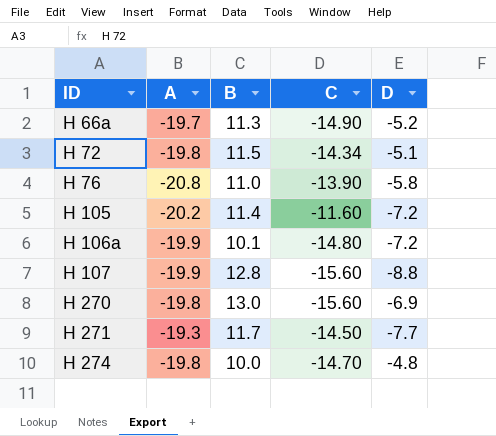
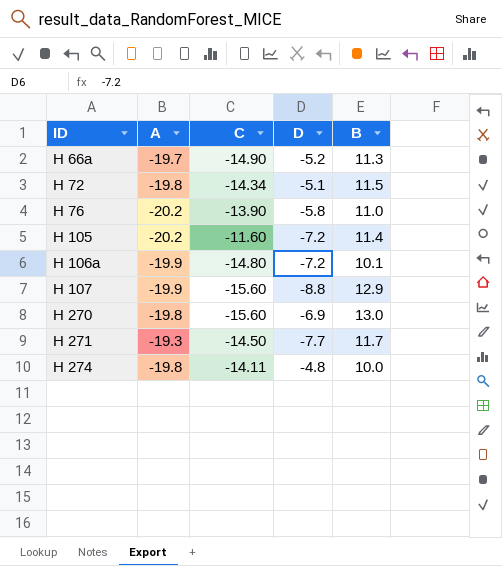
column B | position: 3 -> 5
H 76 | A: -20.8 -> -20.2
H 107 | B: 12.8 -> 12.9
H 274 | C: -14.70 -> -14.11

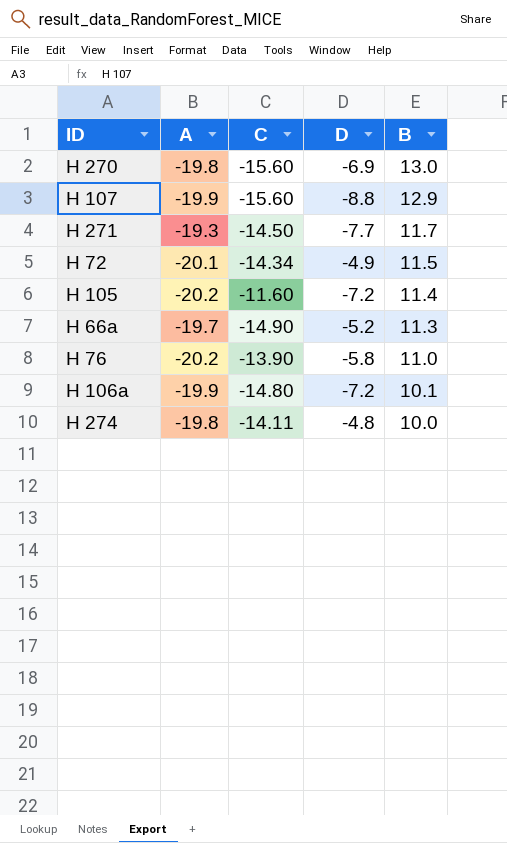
row order: ID ascending -> B descending
H 72 | A: -19.8 -> -20.1
H 72 | D: -5.1 -> -4.9

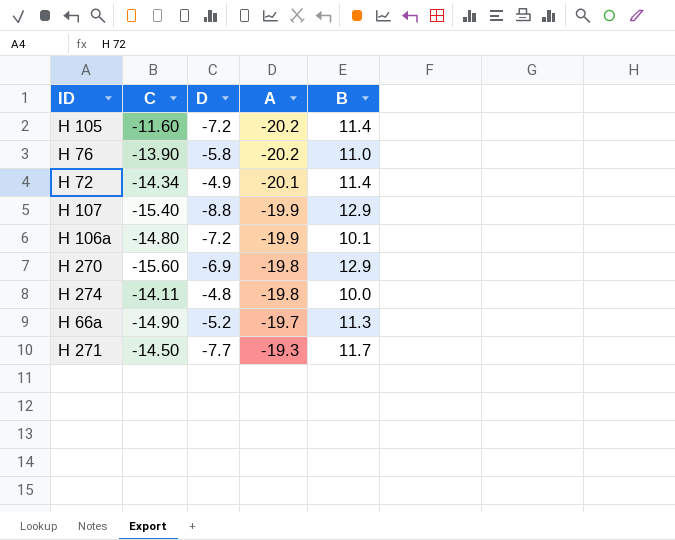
row order: B descending -> A ascending
column A | position: 2 -> 4
H 72 | B: 11.5 -> 11.4
H 107 | C: -15.60 -> -15.40
H 270 | B: 13.0 -> 12.9

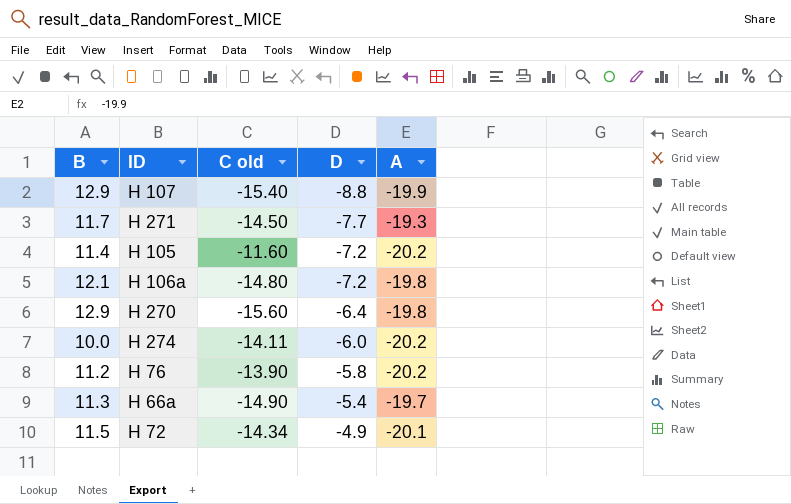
row order: A ascending -> D ascending
column B | position: 5 -> 1
column name: C -> C old
H 106a | B: 10.1 -> 12.1
H 106a | A: -19.9 -> -19.8
H 270 | D: -6.9 -> -6.4
H 274 | D: -4.8 -> -6.0
H 274 | A: -19.8 -> -20.2
H 76 | B: 11.0 -> 11.2
H 66a | D: -5.2 -> -5.4
H 72 | B: 11.4 -> 11.5

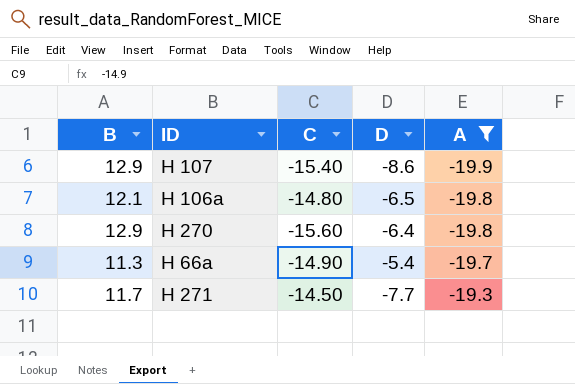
filter: none -> A >= -19.9
row order: D ascending -> A ascending
column name: C old -> C
H 107 | D: -8.8 -> -8.6
H 106a | D: -7.2 -> -6.5

